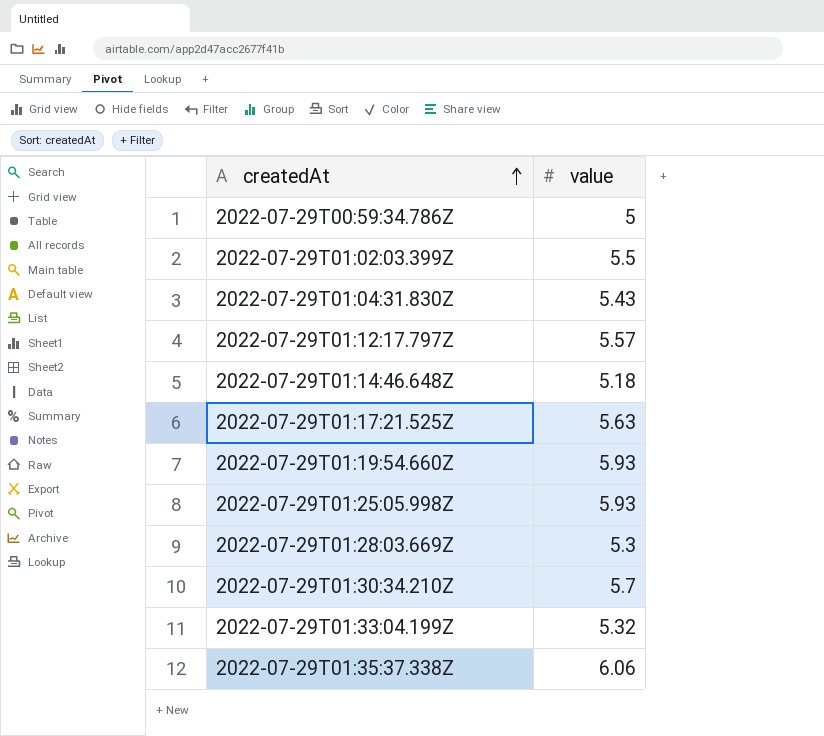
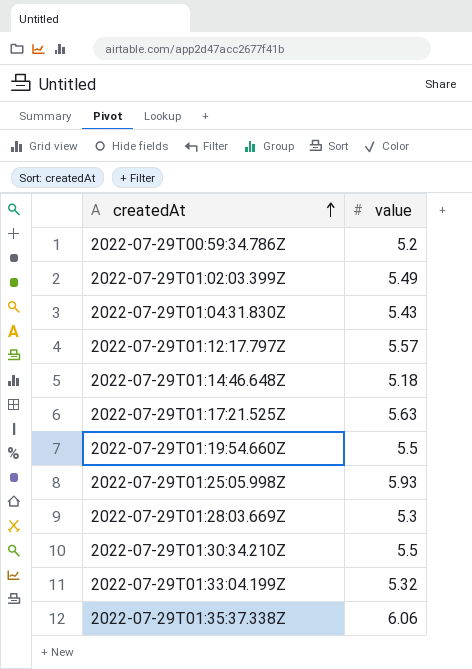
2022-07-29T00:59:34.786Z | value: 5 -> 5.2
2022-07-29T01:02:03.399Z | value: 5.5 -> 5.49
2022-07-29T01:19:54.660Z | value: 5.93 -> 5.5
2022-07-29T01:30:34.210Z | value: 5.7 -> 5.5

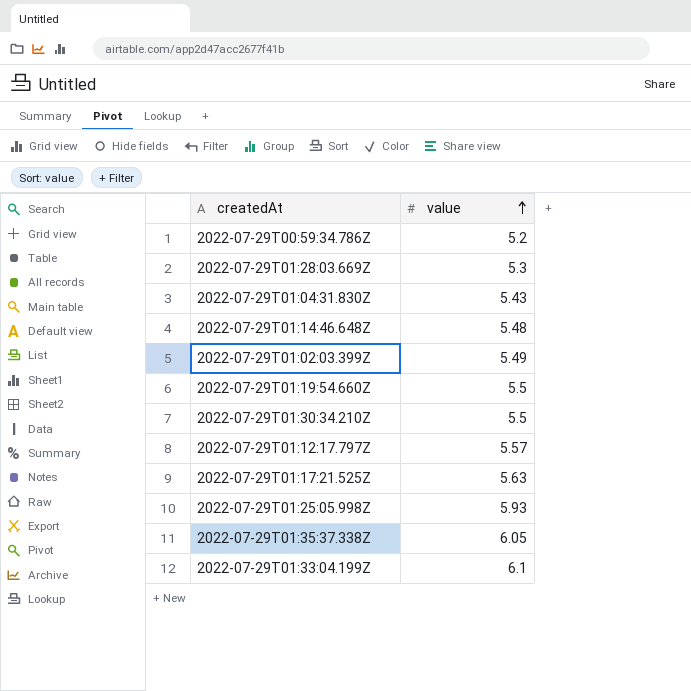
row order: createdAt ascending -> value ascending
2022-07-29T01:14:46.648Z | value: 5.18 -> 5.48
2022-07-29T01:35:37.338Z | value: 6.06 -> 6.05
2022-07-29T01:33:04.199Z | value: 5.32 -> 6.1

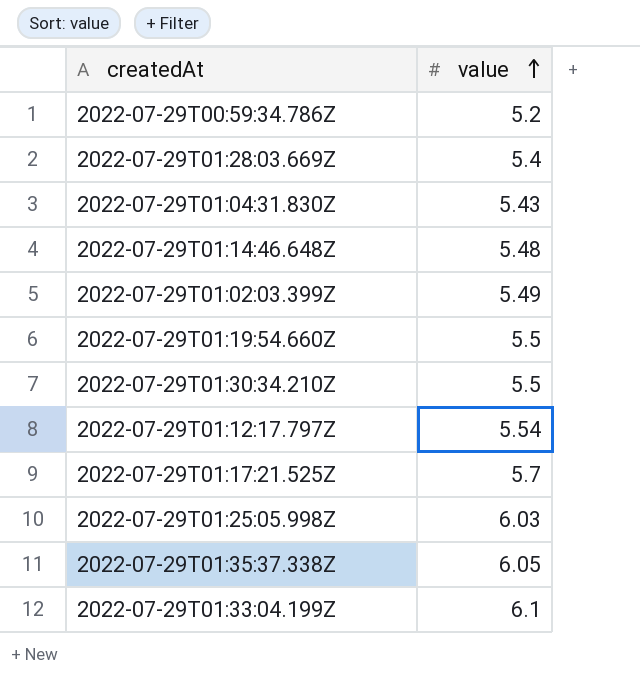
2022-07-29T01:28:03.669Z | value: 5.3 -> 5.4
2022-07-29T01:12:17.797Z | value: 5.57 -> 5.54
2022-07-29T01:17:21.525Z | value: 5.63 -> 5.7
2022-07-29T01:25:05.998Z | value: 5.93 -> 6.03

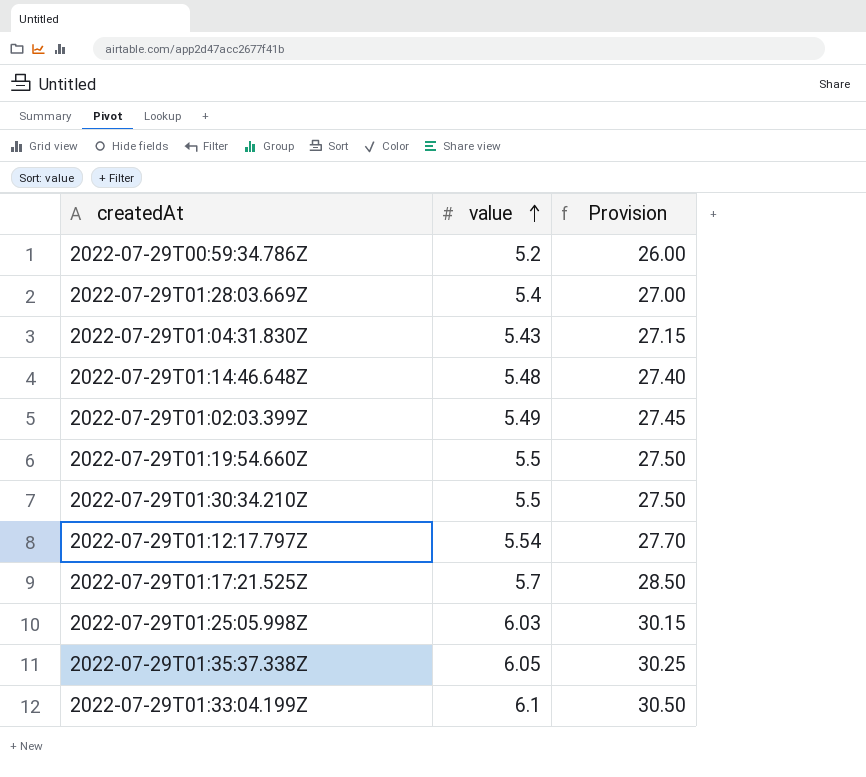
column Provision | formula: none -> [value] * 5

